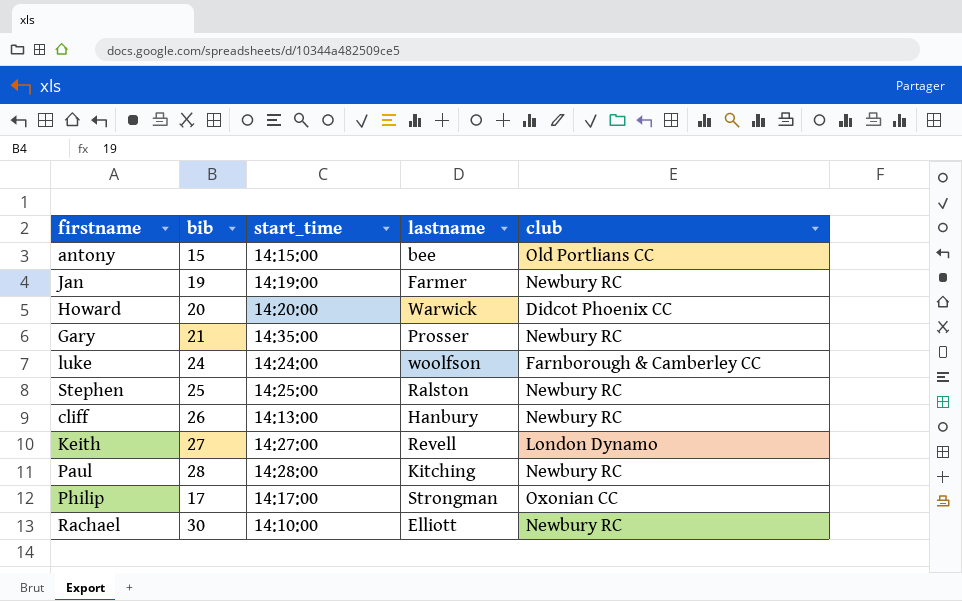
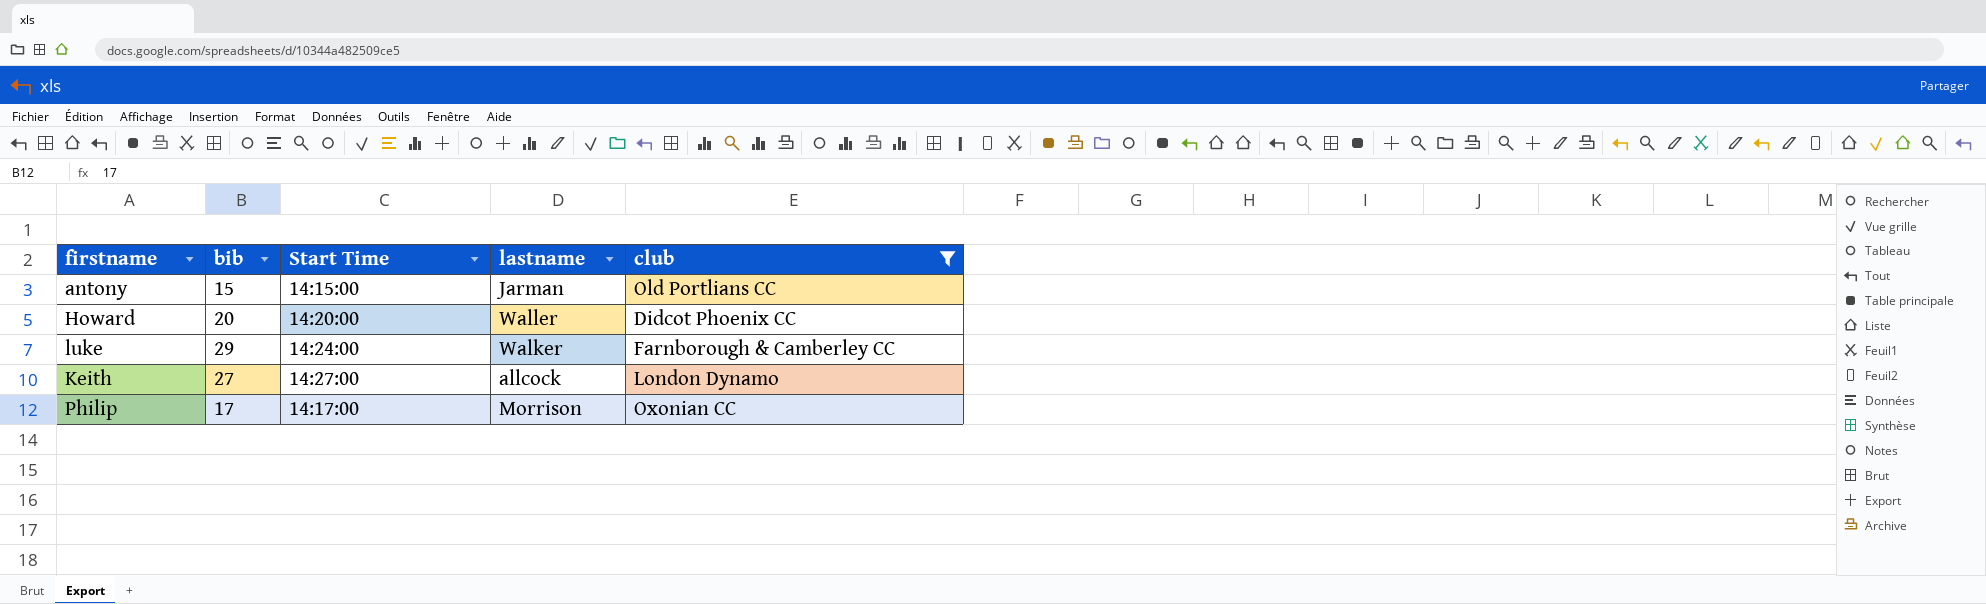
filter: none -> club != Newbury RC
column name: start_time -> Start Time
antony | lastname: bee -> Jarman
Howard | lastname: Warwick -> Waller
luke | bib: 24 -> 29
luke | lastname: woolfson -> Walker
Keith | lastname: Revell -> allcock
Philip | lastname: Strongman -> Morrison

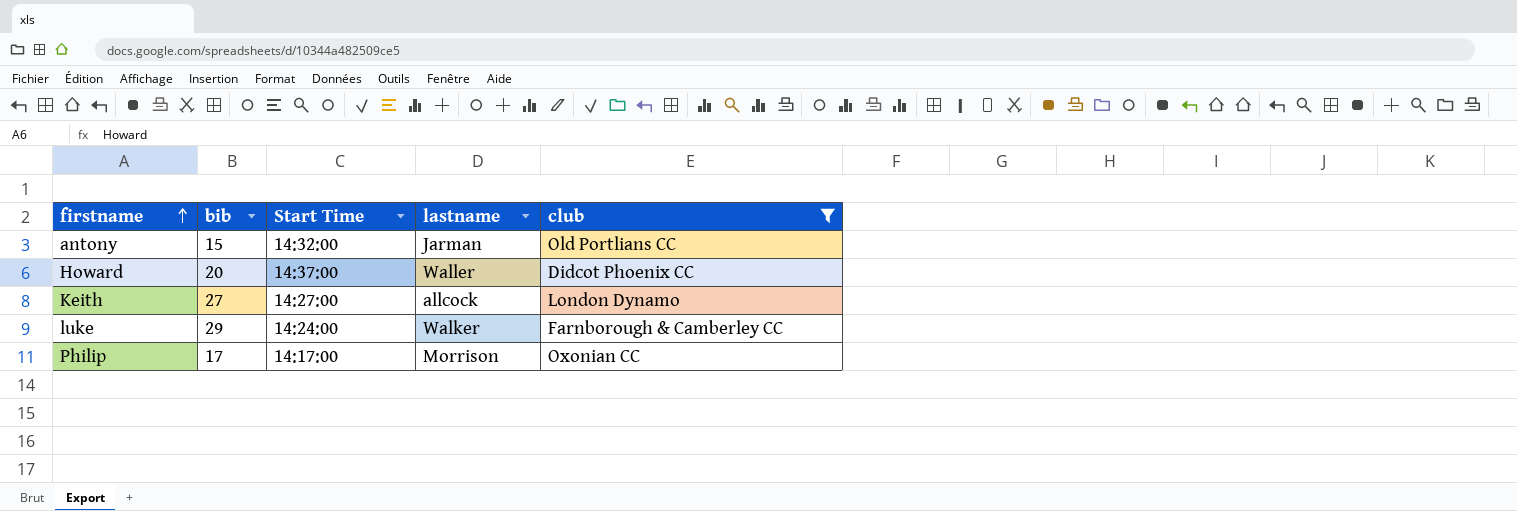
row order: none -> firstname ascending
antony | Start Time: 14:15:00 -> 14:32:00
Howard | Start Time: 14:20:00 -> 14:37:00

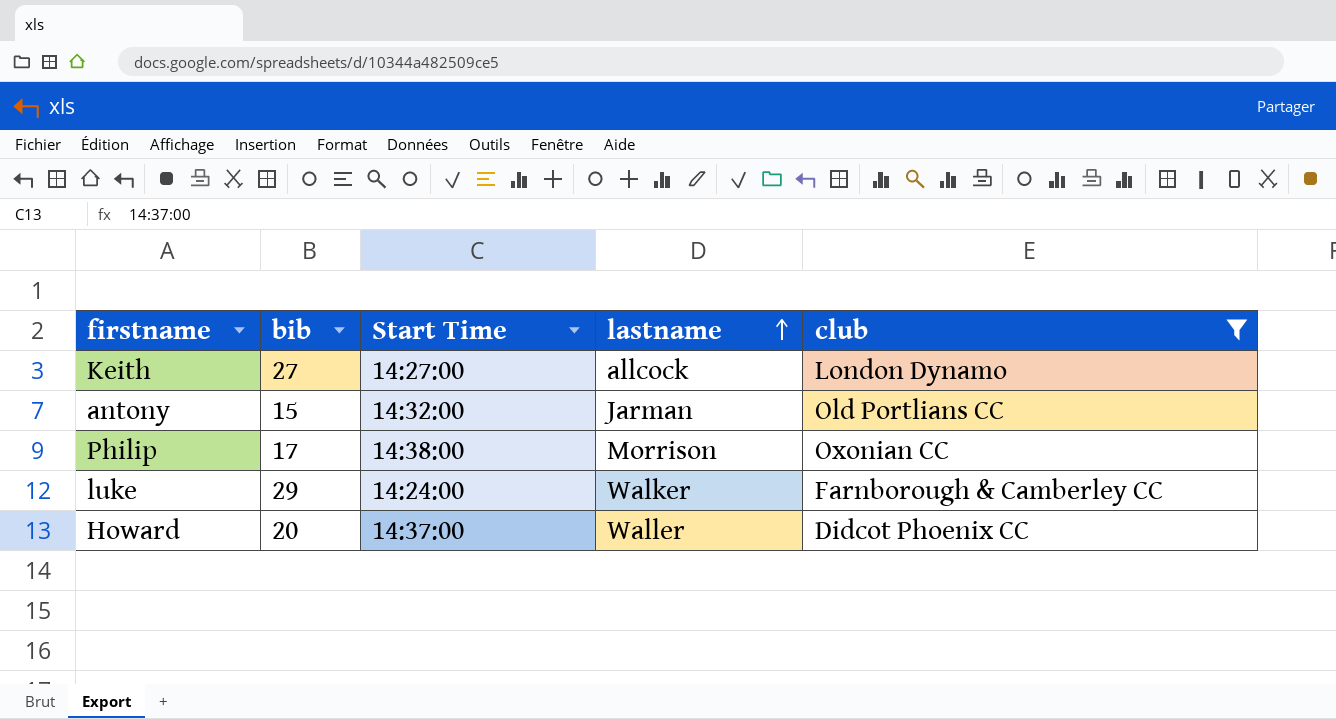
row order: firstname ascending -> lastname ascending
Philip | Start Time: 14:17:00 -> 14:38:00

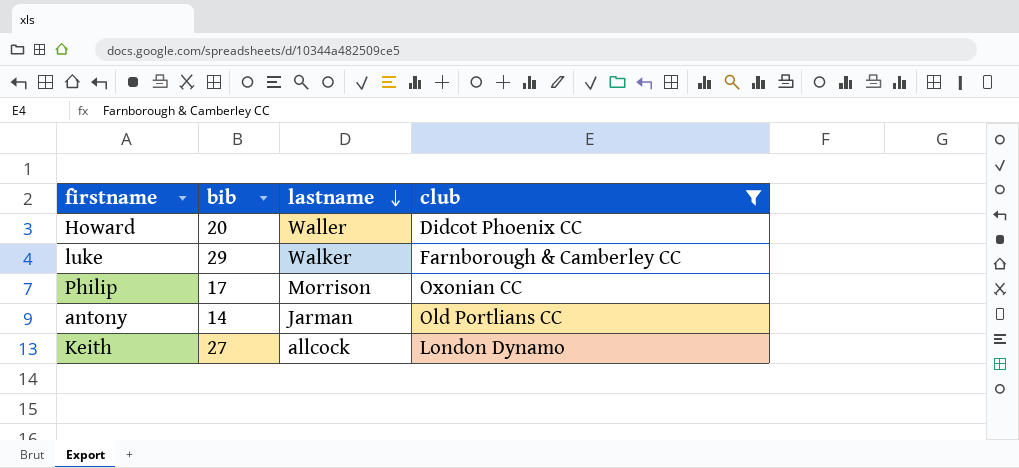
row order: lastname ascending -> lastname descending
column Start Time | position: 3 -> none
antony | bib: 15 -> 14

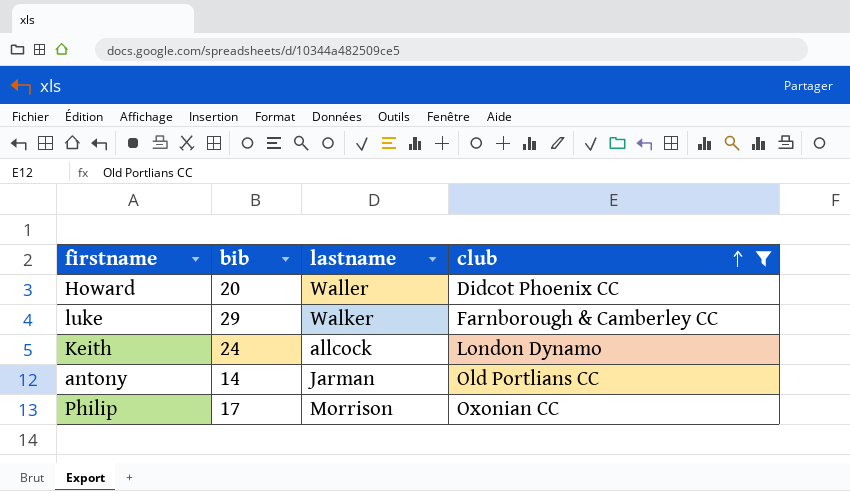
row order: lastname descending -> club ascending
Keith | bib: 27 -> 24

